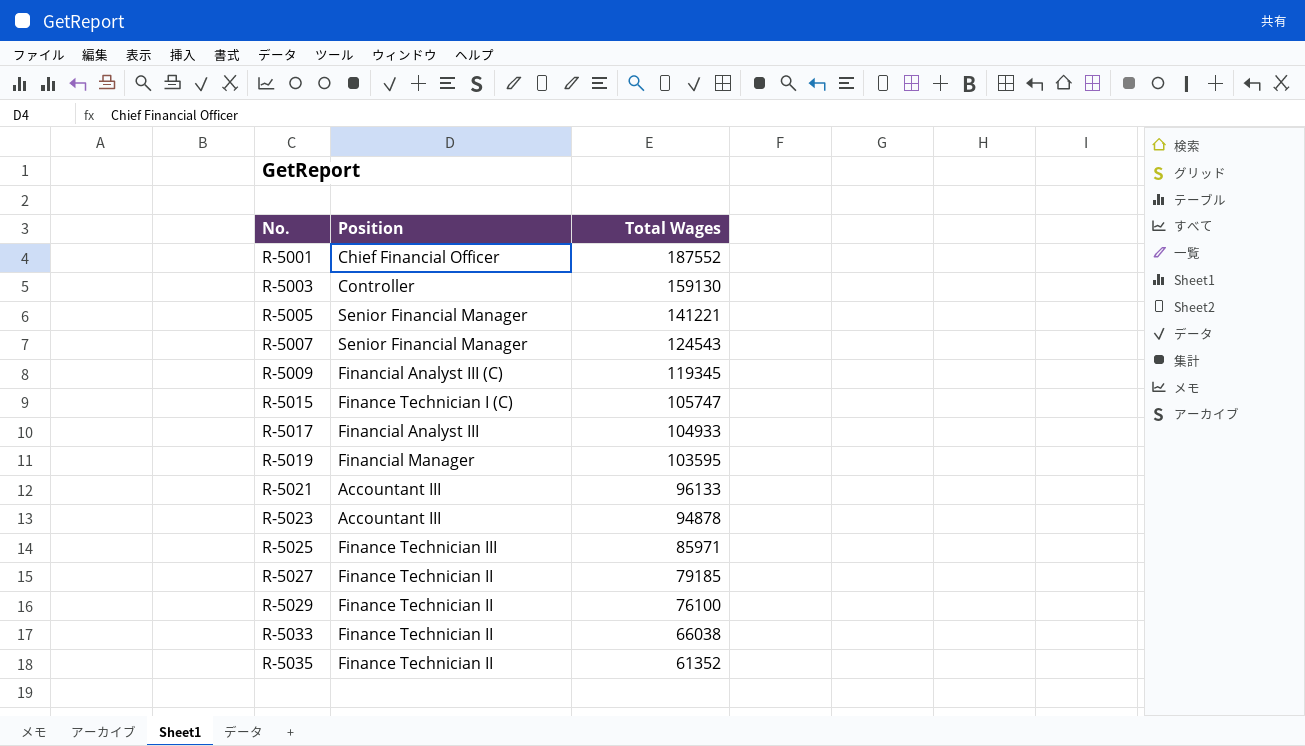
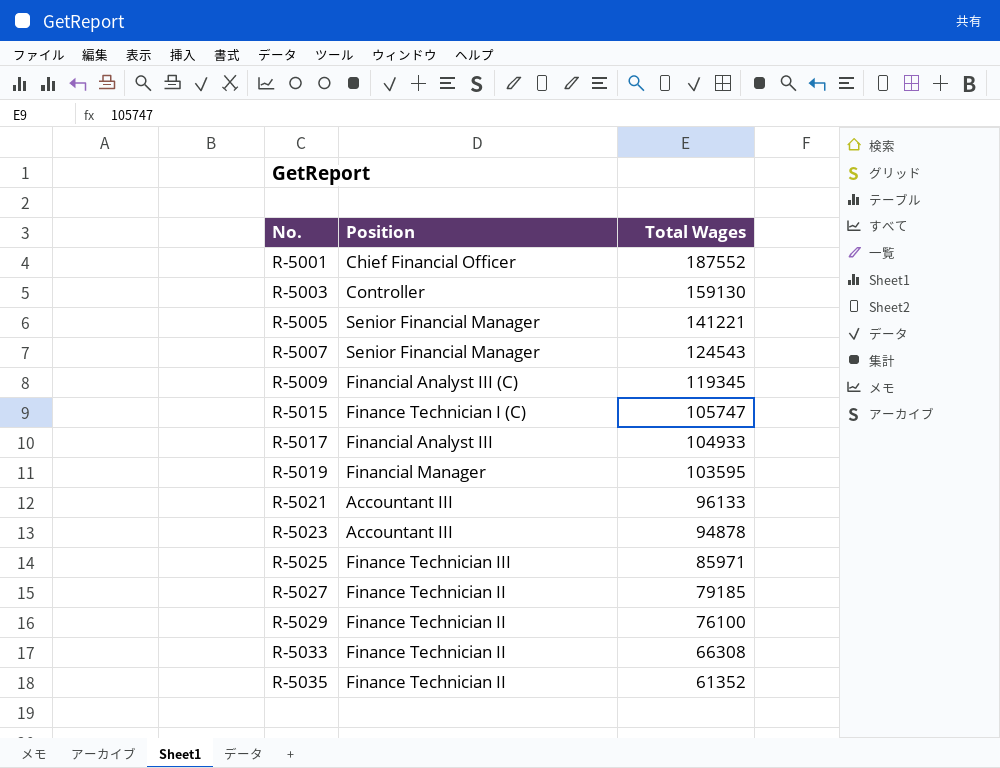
R-5033 | Total Wages: 66038 -> 66308

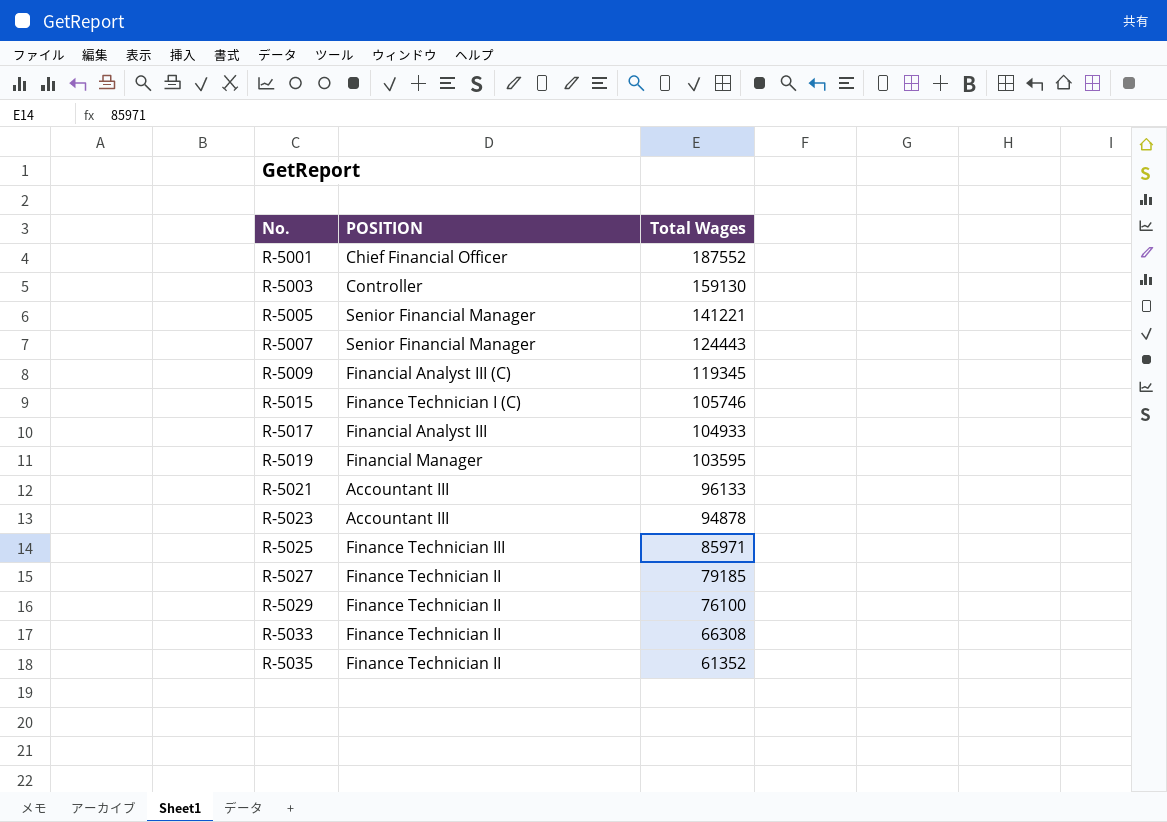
column name: Position -> POSITION
R-5007 | Total Wages: 124543 -> 124443
R-5015 | Total Wages: 105747 -> 105746

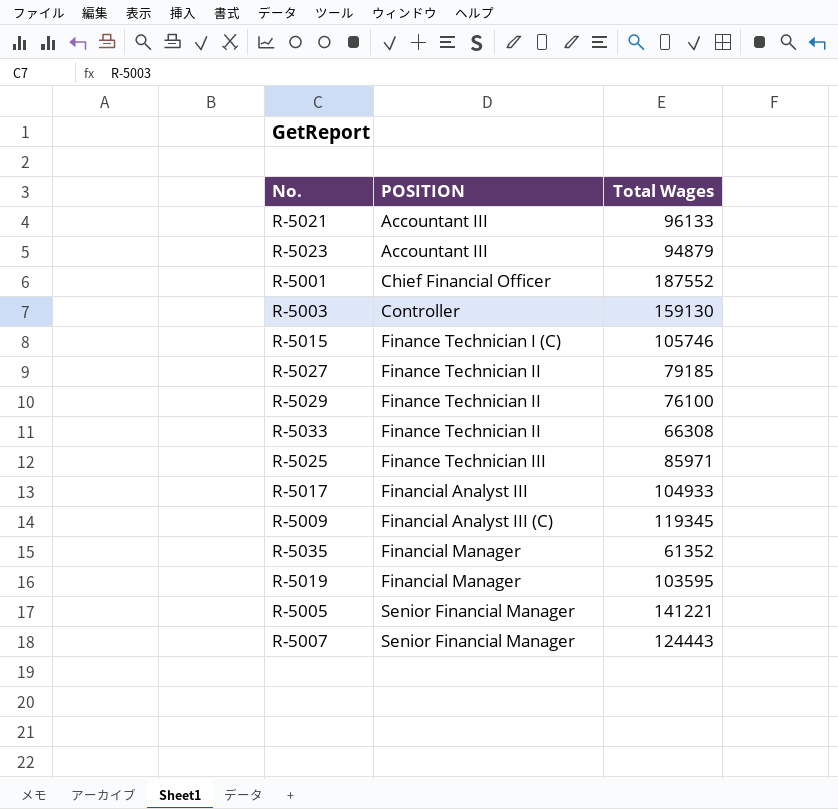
row order: No. ascending -> POSITION ascending
R-5023 | Total Wages: 94878 -> 94879
R-5035 | POSITION: Finance Technician II -> Financial Manager

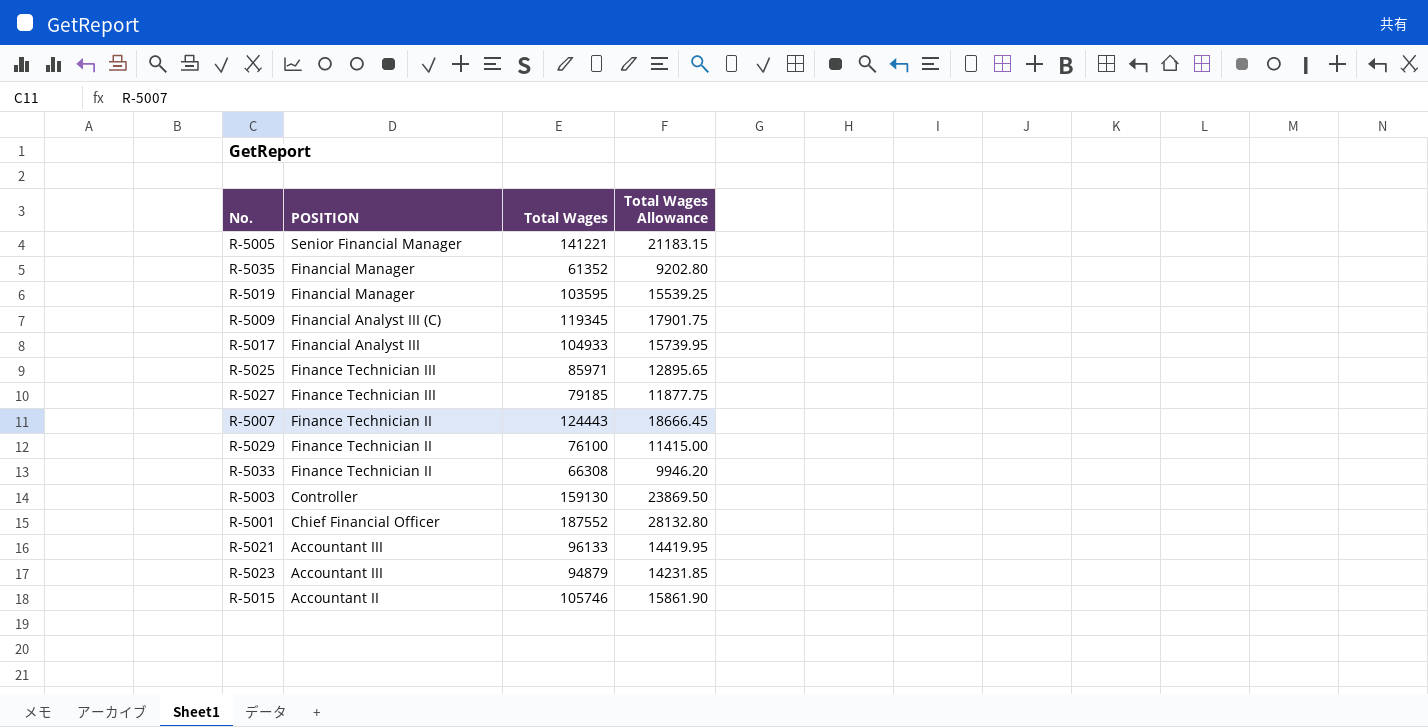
row order: POSITION ascending -> POSITION descending
column Total Wages Allowance | formula: none -> [Total Wages] * 0.15
R-5027 | POSITION: Finance Technician II -> Finance Technician III
R-5007 | POSITION: Senior Financial Manager -> Finance Technician II
R-5015 | POSITION: Finance Technician I (C) -> Accountant II

